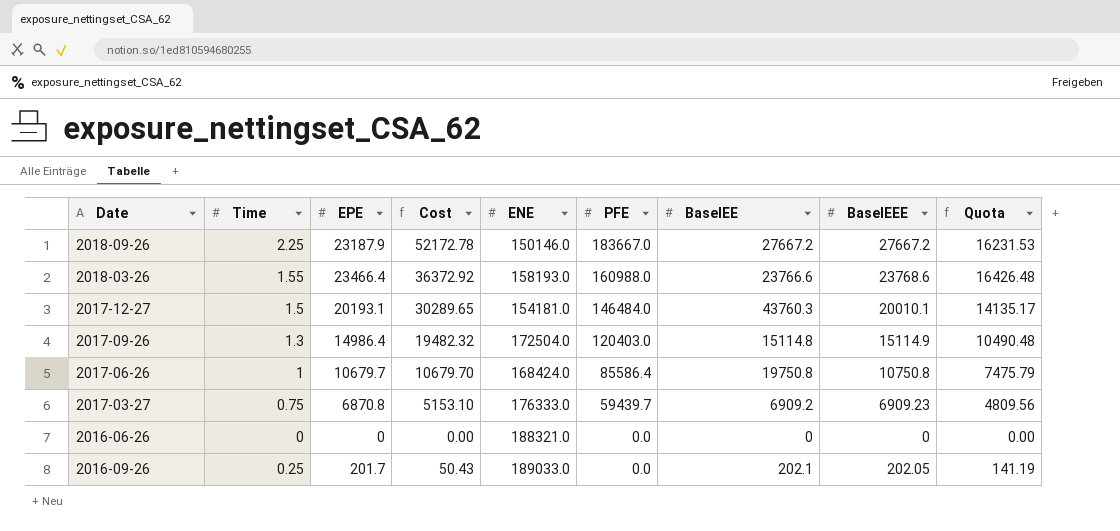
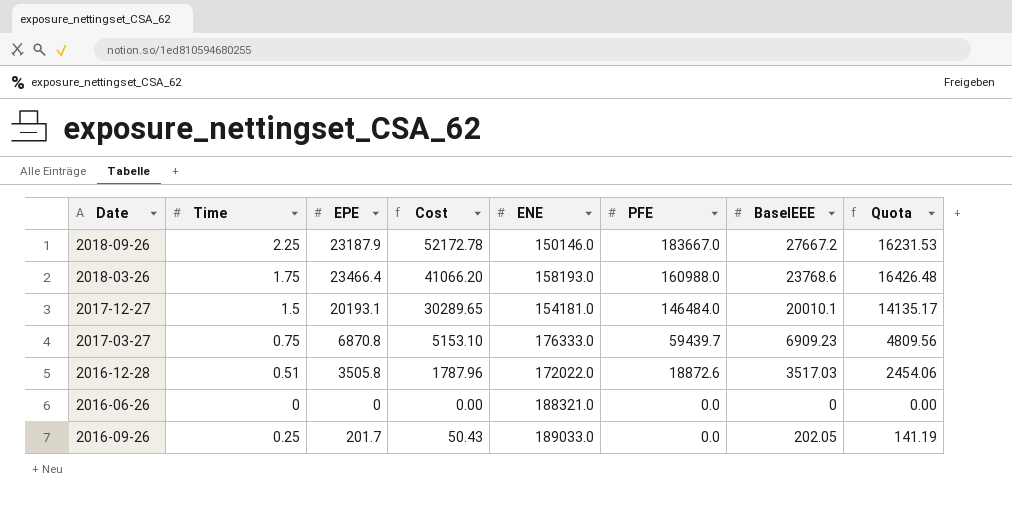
column BaselEE | position: 7 -> none
row 2017-09-26: 1.3 | 14986.4 | 19482.32 | 172504.0 | 120403.0 | 15114.8 | 15114.9 | 10490.48 -> none
row 2017-06-26: 1 | 10679.7 | 10679.70 | 168424.0 | 85586.4 | 19750.8 | 10750.8 | 7475.79 -> none
2018-03-26 | Time: 1.55 -> 1.75
2018-03-26 | Cost: 36372.92 -> 41066.20
row 2016-12-28: none -> 0.51 | 3505.8 | 1787.96 | 172022.0 | 18872.6 | 3517.03 | 2454.06

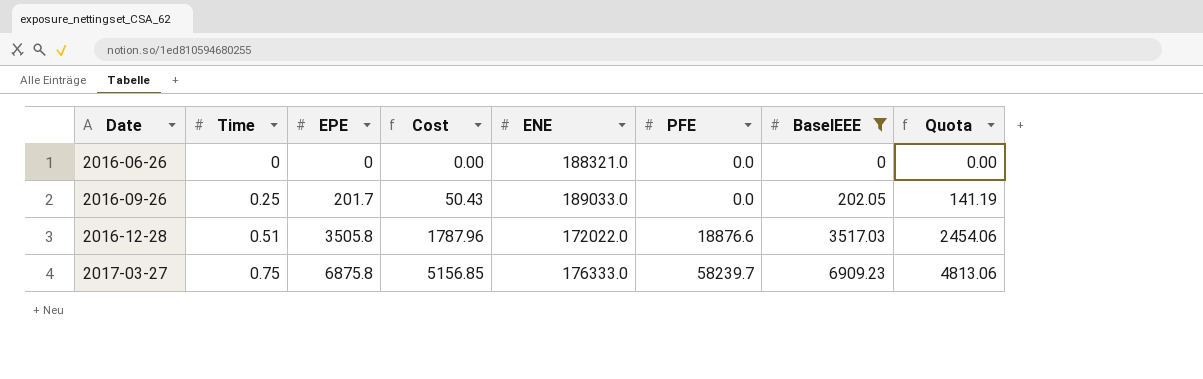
filter: none -> BaselEEE <= 6909.23
row order: PFE descending -> Date ascending
2016-12-28 | PFE: 18872.6 -> 18876.6
2017-03-27 | EPE: 6870.8 -> 6875.8
2017-03-27 | Cost: 5153.10 -> 5156.85
2017-03-27 | PFE: 59439.7 -> 58239.7
2017-03-27 | Quota: 4809.56 -> 4813.06

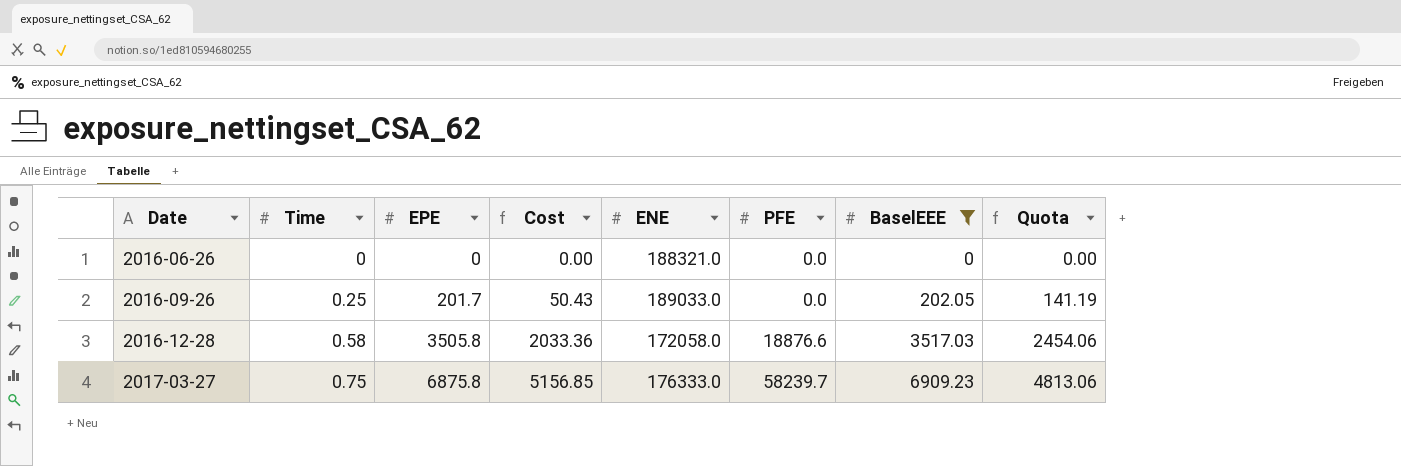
2016-12-28 | Time: 0.51 -> 0.58
2016-12-28 | Cost: 1787.96 -> 2033.36
2016-12-28 | ENE: 172022.0 -> 172058.0

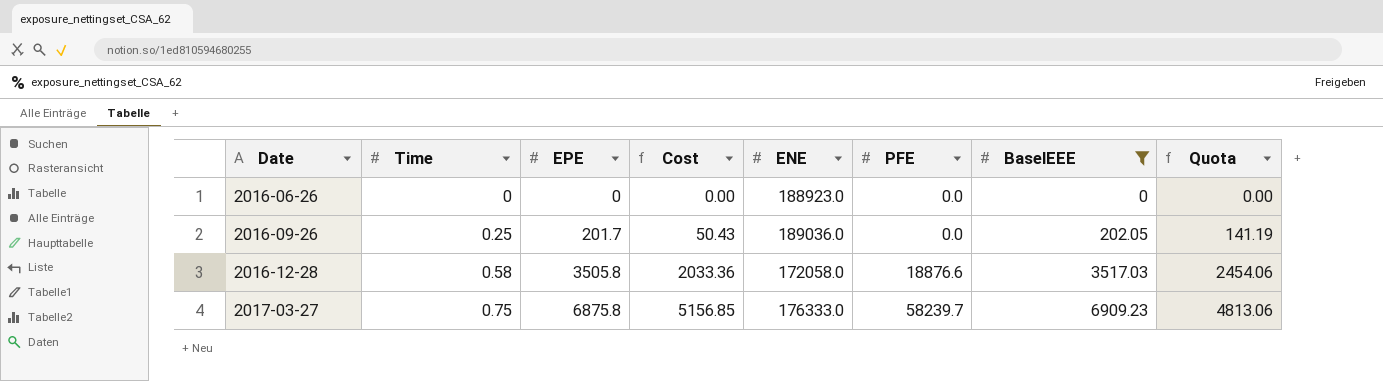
2016-06-26 | ENE: 188321.0 -> 188923.0
2016-09-26 | ENE: 189033.0 -> 189036.0

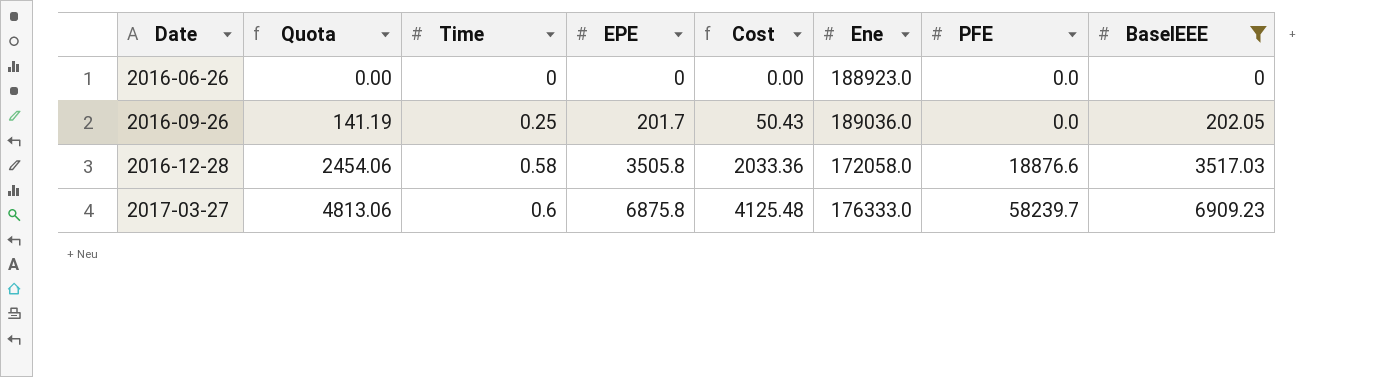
column Quota | position: 8 -> 2
column name: ENE -> Ene
2017-03-27 | Time: 0.75 -> 0.6
2017-03-27 | Cost: 5156.85 -> 4125.48

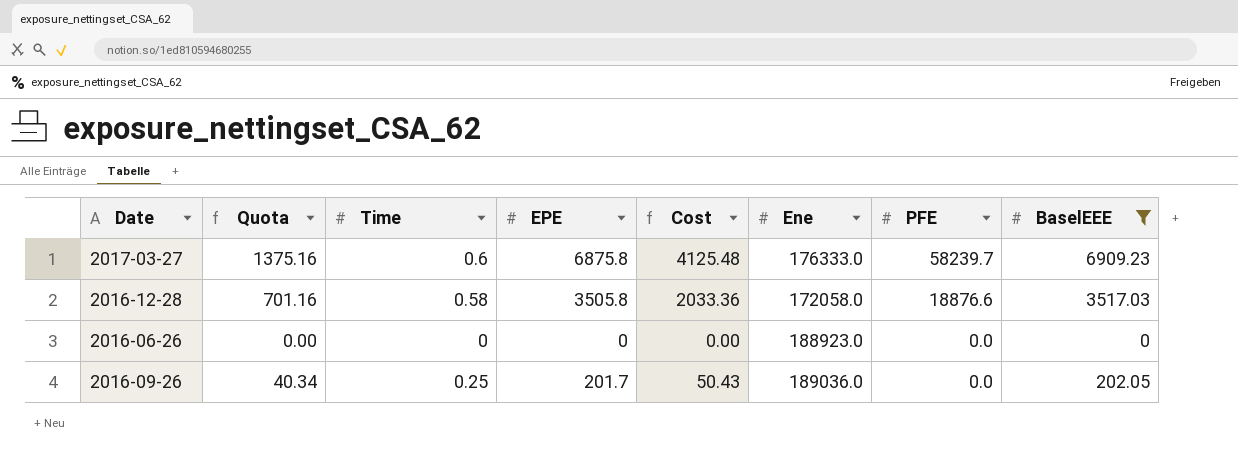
row order: Date ascending -> PFE descending
column Quota | formula: [EPE] * 0.7 -> [EPE] * 0.2

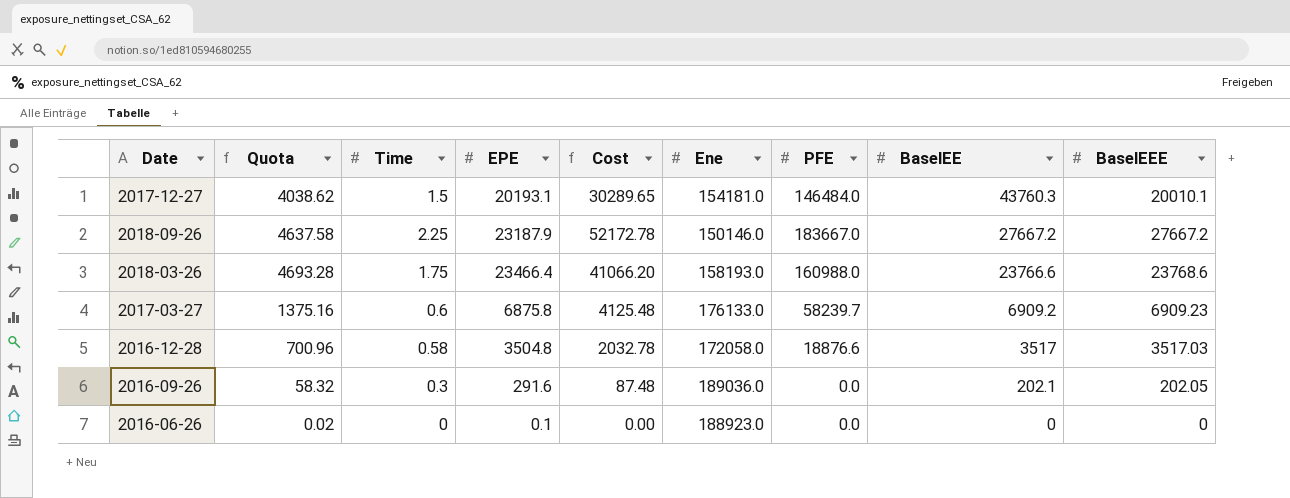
filter: BaselEEE <= 6909.23 -> none
row order: PFE descending -> BaselEE descending
column BaselEE | position: none -> 8
2017-03-27 | Ene: 176333.0 -> 176133.0
2016-12-28 | Quota: 701.16 -> 700.96
2016-12-28 | EPE: 3505.8 -> 3504.8
2016-12-28 | Cost: 2033.36 -> 2032.78
2016-09-26 | Quota: 40.34 -> 58.32
2016-09-26 | Time: 0.25 -> 0.3
2016-09-26 | EPE: 201.7 -> 291.6
2016-09-26 | Cost: 50.43 -> 87.48
2016-06-26 | Quota: 0.00 -> 0.02
2016-06-26 | EPE: 0 -> 0.1

